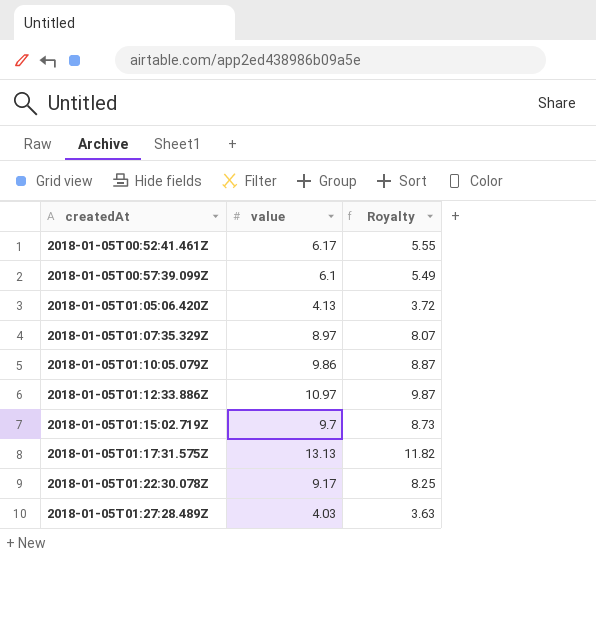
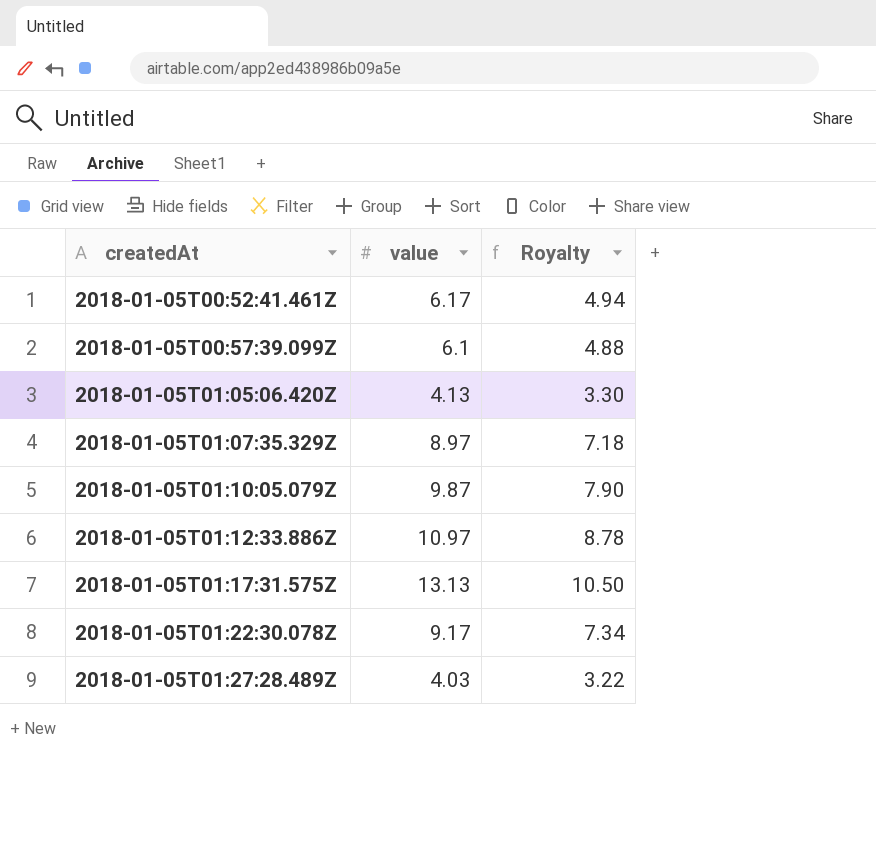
column Royalty | formula: [value] * 0.9 -> [value] * 0.8
row 2018-01-05T01:15:02.719Z: 9.7 | 8.73 -> none
2018-01-05T01:10:05.079Z | value: 9.86 -> 9.87

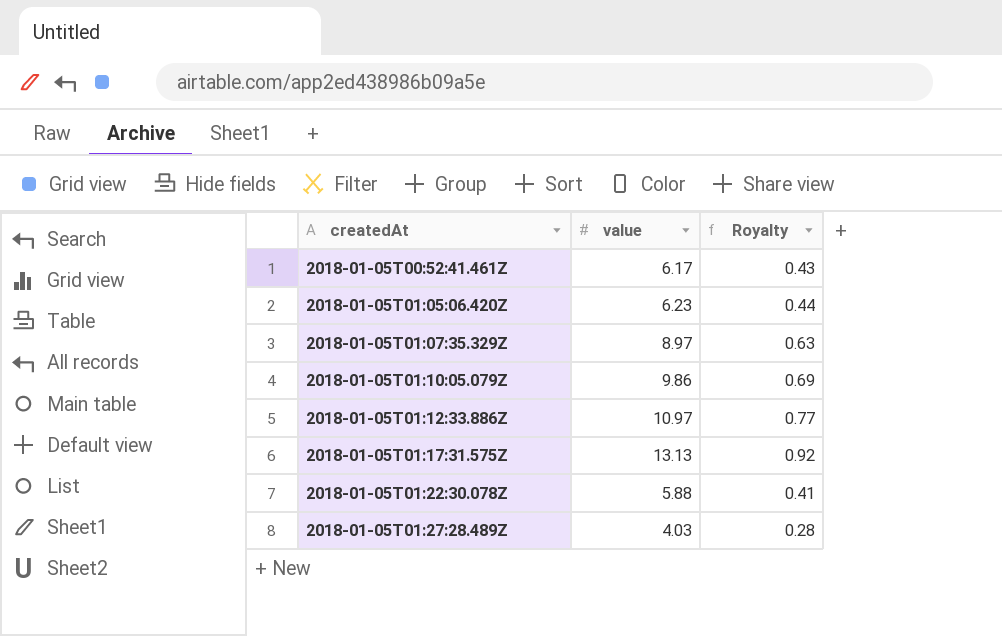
column Royalty | formula: [value] * 0.8 -> [value] * 0.07
row 2018-01-05T00:57:39.099Z: 6.1 | 4.88 -> none
2018-01-05T01:05:06.420Z | value: 4.13 -> 6.23
2018-01-05T01:10:05.079Z | value: 9.87 -> 9.86
2018-01-05T01:22:30.078Z | value: 9.17 -> 5.88

